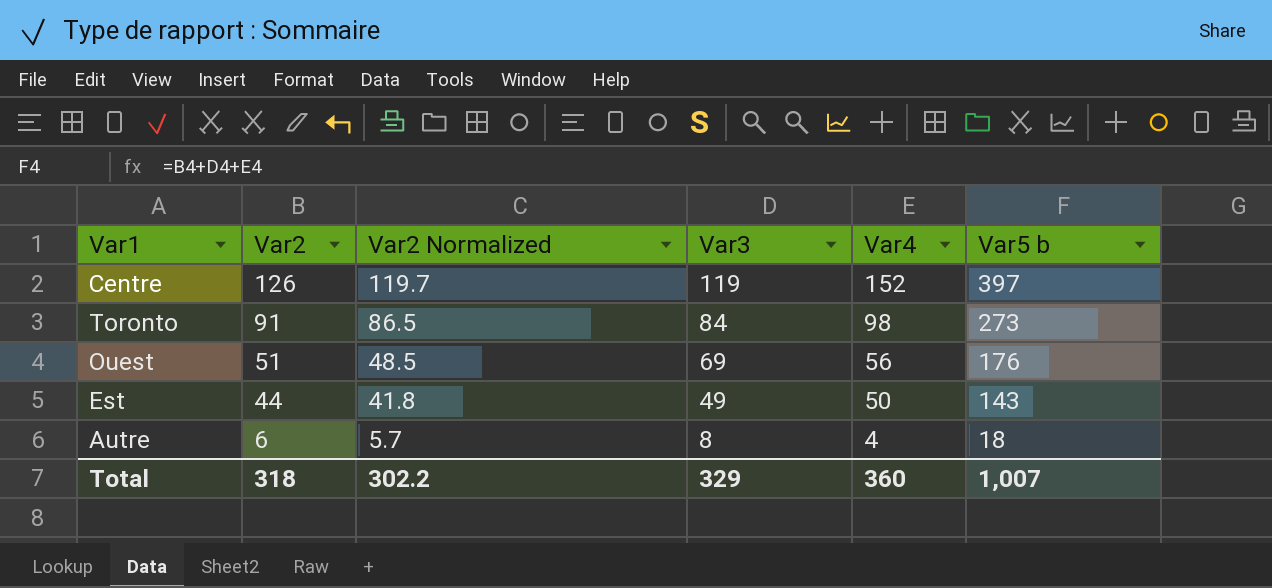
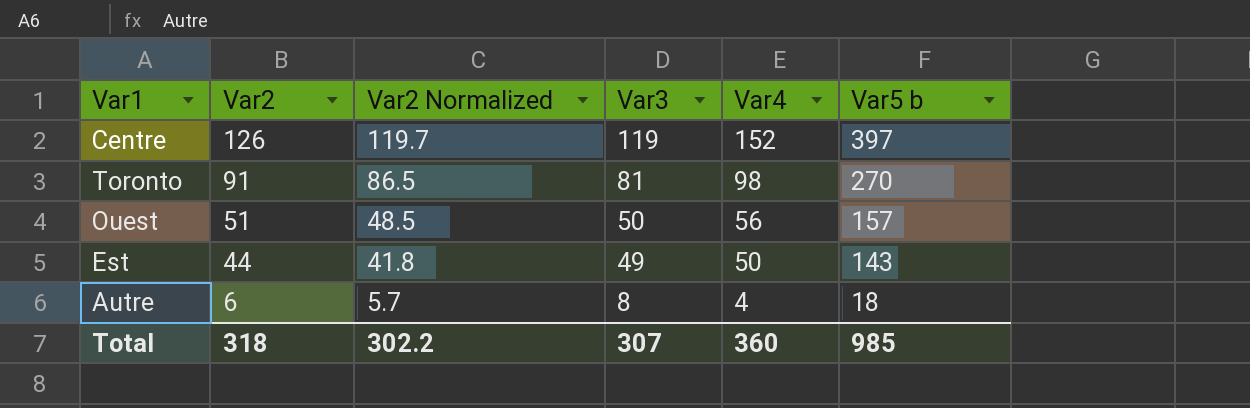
Toronto | Var3: 84 -> 81
Toronto | Var5 b: 273 -> 270
Ouest | Var3: 69 -> 50
Ouest | Var5 b: 176 -> 157
Total | Var3: 329 -> 307
Total | Var5 b: 1,007 -> 985

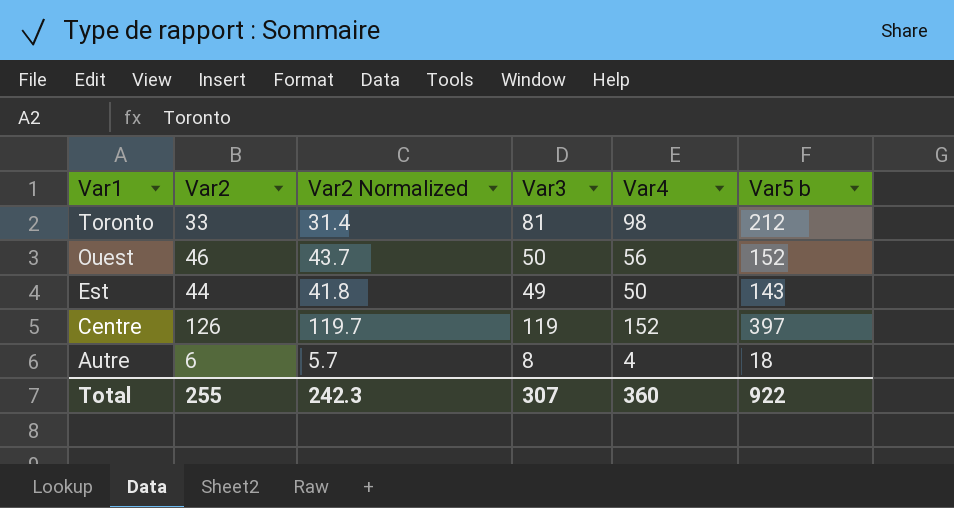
row order: Var2 descending -> Var1 descending
Toronto | Var2: 91 -> 33
Toronto | Var2 Normalized: 86.5 -> 31.4
Toronto | Var5 b: 270 -> 212
Ouest | Var2: 51 -> 46
Ouest | Var2 Normalized: 48.5 -> 43.7
Ouest | Var5 b: 157 -> 152
Total | Var2: 318 -> 255
Total | Var2 Normalized: 302.2 -> 242.3
Total | Var5 b: 985 -> 922

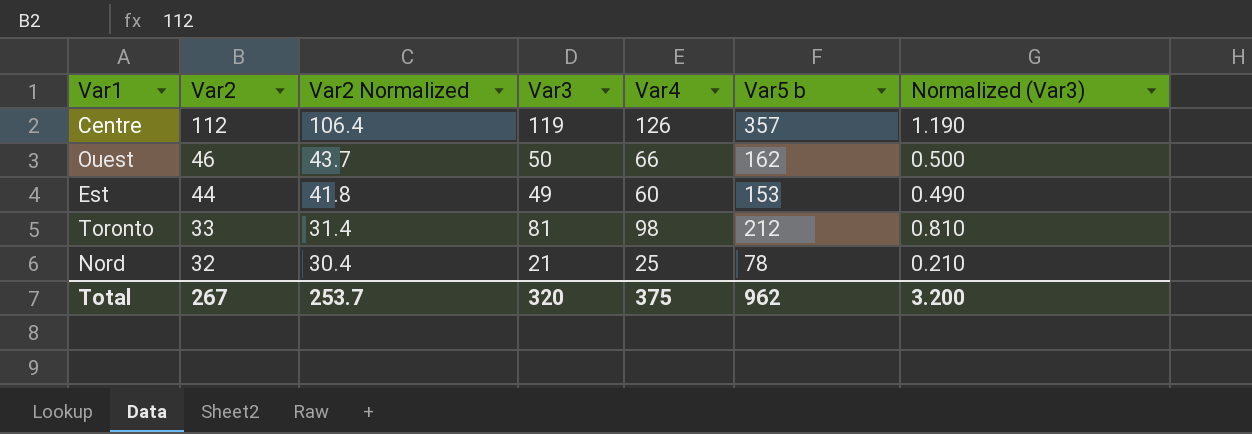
row order: Var1 descending -> Var2 descending
column Normalized (Var3) | formula: none -> [Var3] * 0.01
row Autre: 6 | 5.7 | 8 | 4 | 18 -> none
Centre | Var2: 126 -> 112
Centre | Var2 Normalized: 119.7 -> 106.4
Centre | Var4: 152 -> 126
Centre | Var5 b: 397 -> 357
Ouest | Var4: 56 -> 66
Ouest | Var5 b: 152 -> 162
Est | Var4: 50 -> 60
Est | Var5 b: 143 -> 153
row Nord: none -> 32 | 30.4 | 21 | 25 | 78 | 0.210
Total | Var2: 255 -> 267
Total | Var2 Normalized: 242.3 -> 253.7
Total | Var3: 307 -> 320
Total | Var4: 360 -> 375
Total | Var5 b: 922 -> 962

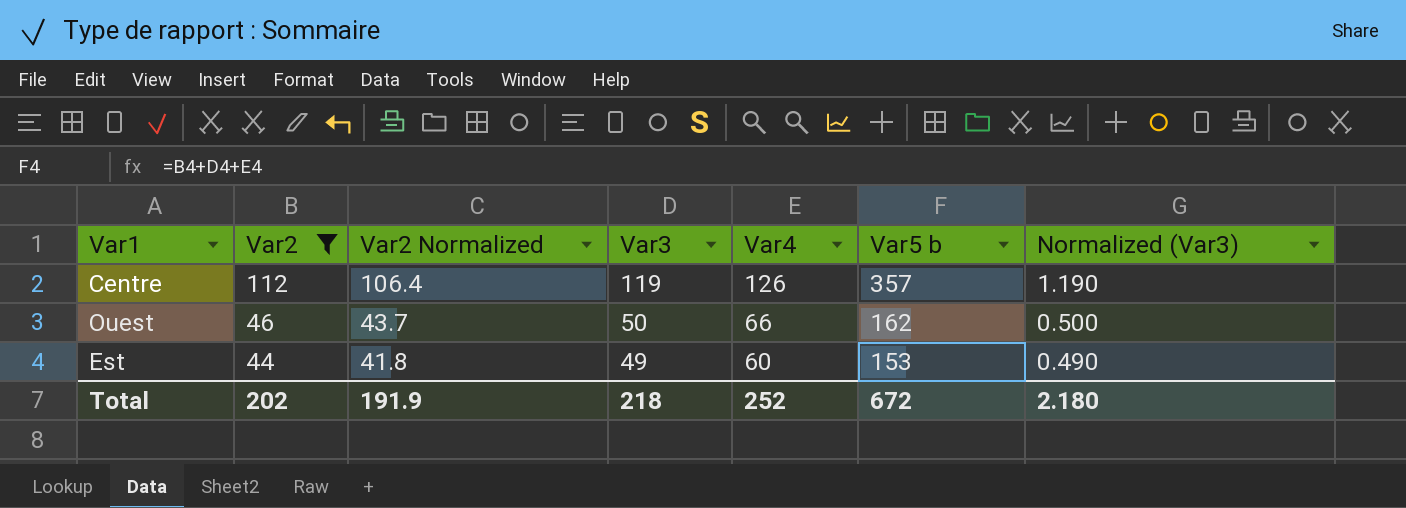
filter: none -> Var2 >= 44
Total | Var2: 267 -> 202
Total | Var2 Normalized: 253.7 -> 191.9
Total | Var3: 320 -> 218
Total | Var4: 375 -> 252
Total | Var5 b: 962 -> 672
Total | Normalized (Var3): 3.200 -> 2.180

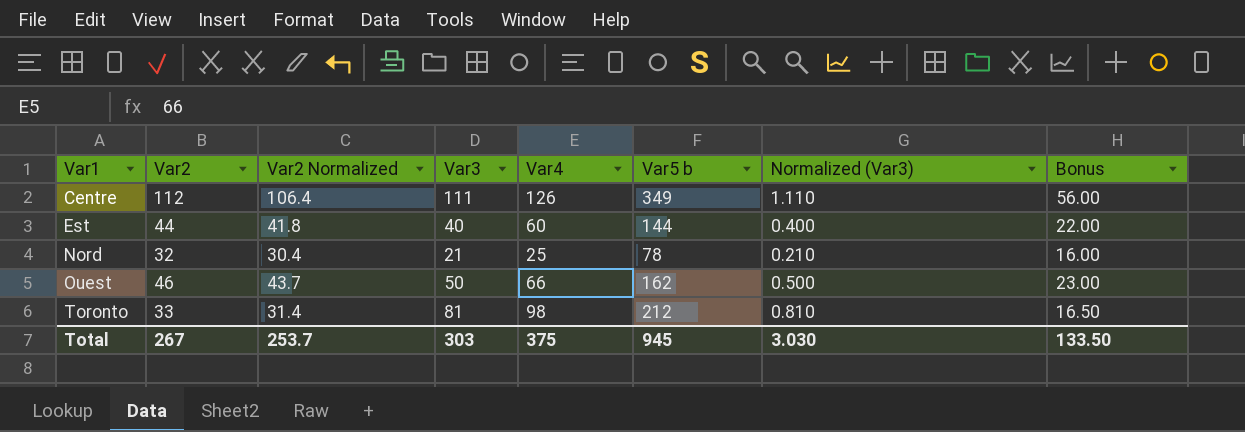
filter: Var2 >= 44 -> none
row order: Var2 descending -> Var1 ascending
column Bonus | formula: none -> [Var2] * 0.5
Centre | Var3: 119 -> 111
Centre | Var5 b: 357 -> 349
Centre | Normalized (Var3): 1.190 -> 1.110
Est | Var3: 49 -> 40
Est | Var5 b: 153 -> 144
Est | Normalized (Var3): 0.490 -> 0.400
Total | Var2: 202 -> 267
Total | Var2 Normalized: 191.9 -> 253.7
Total | Var3: 218 -> 303
Total | Var4: 252 -> 375
Total | Var5 b: 672 -> 945
Total | Normalized (Var3): 2.180 -> 3.030

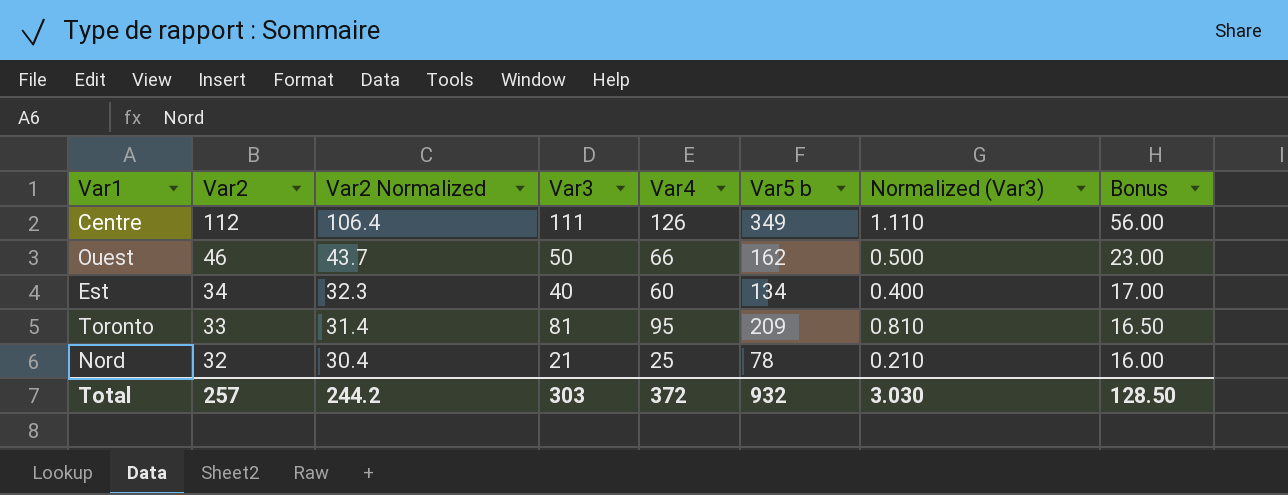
row order: Var1 ascending -> Var2 descending
Est | Var2: 44 -> 34
Est | Var2 Normalized: 41.8 -> 32.3
Est | Var5 b: 144 -> 134
Est | Bonus: 22.00 -> 17.00
Toronto | Var4: 98 -> 95
Toronto | Var5 b: 212 -> 209
Total | Var2: 267 -> 257
Total | Var2 Normalized: 253.7 -> 244.2
Total | Var4: 375 -> 372
Total | Var5 b: 945 -> 932
Total | Bonus: 133.50 -> 128.50

